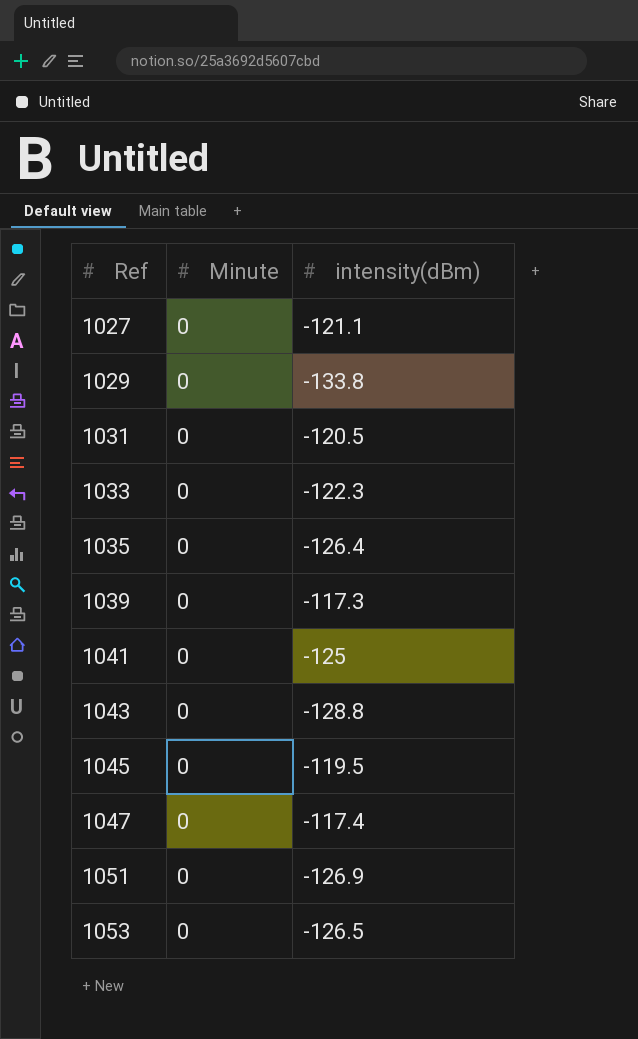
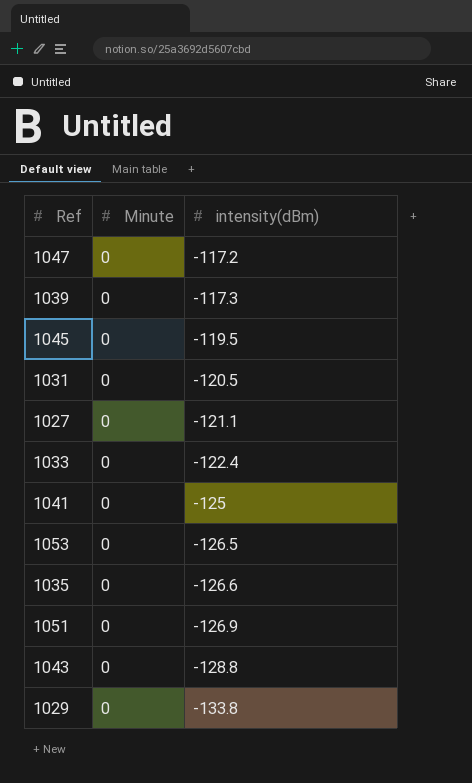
row order: Ref ascending -> intensity(dBm) descending
1047 | intensity(dBm): -117.4 -> -117.2
1033 | intensity(dBm): -122.3 -> -122.4
1035 | intensity(dBm): -126.4 -> -126.6

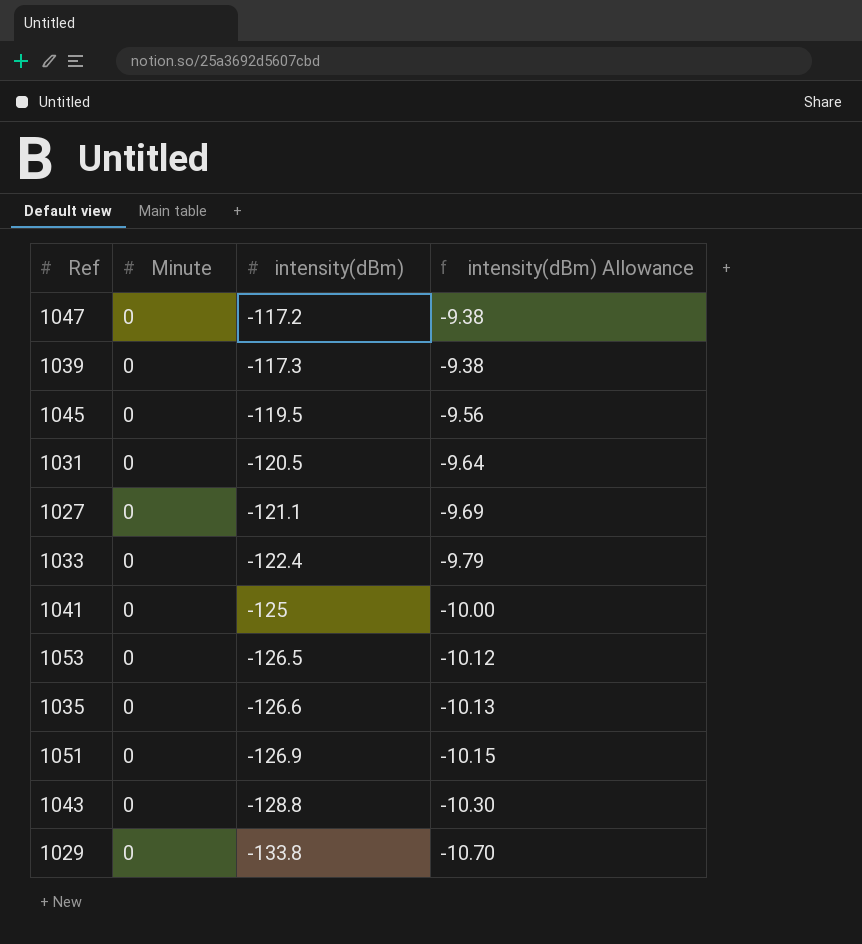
column intensity(dBm) Allowance | formula: none -> [intensity(dBm)] * 0.08

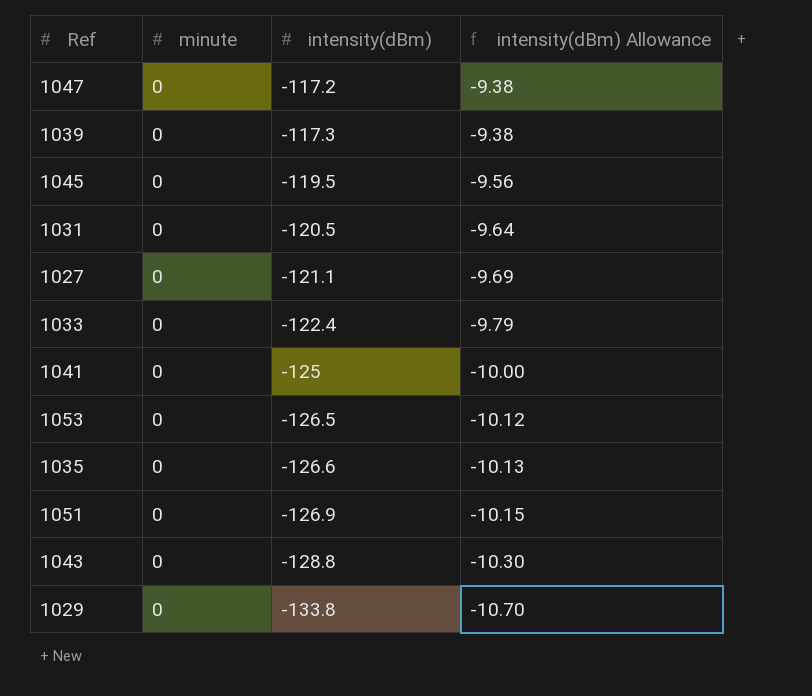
column name: Minute -> minute

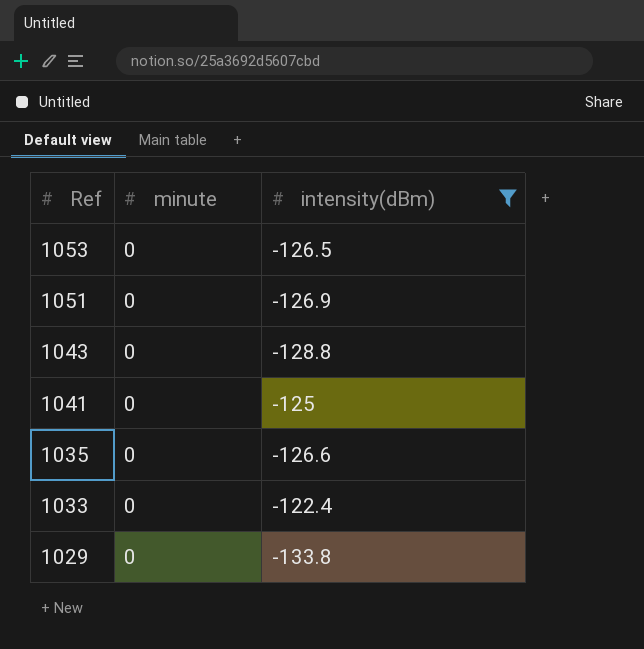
filter: none -> intensity(dBm) <= -122.4
row order: intensity(dBm) descending -> Ref descending
column intensity(dBm) Allowance | formula: [intensity(dBm)] * 0.08 -> none

